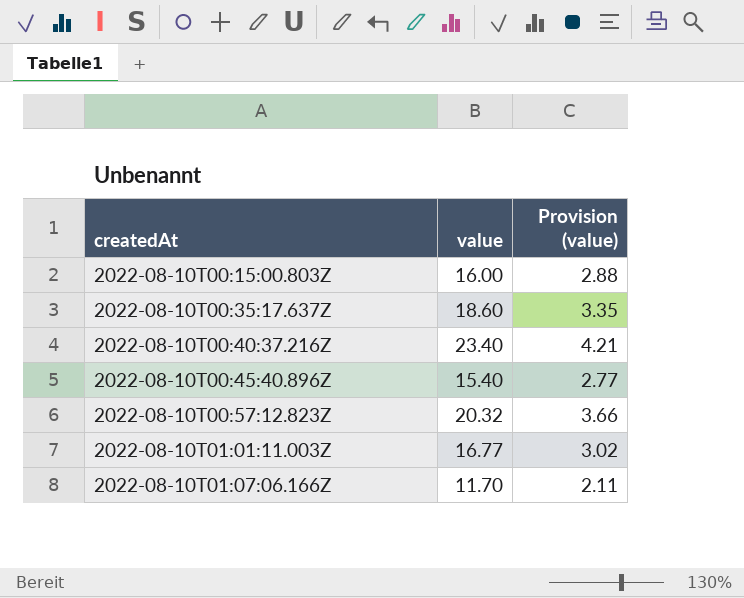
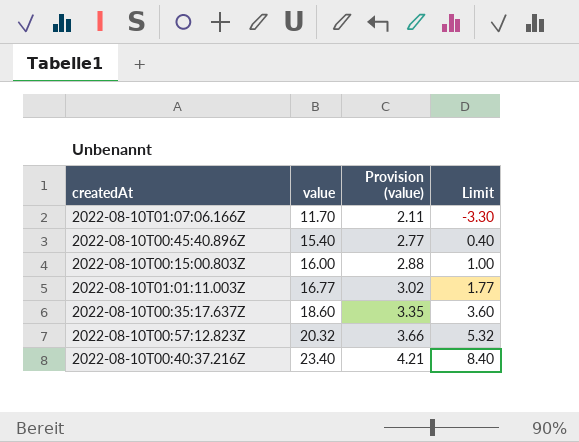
row order: createdAt ascending -> value ascending
column Limit | formula: none -> [value] - 15

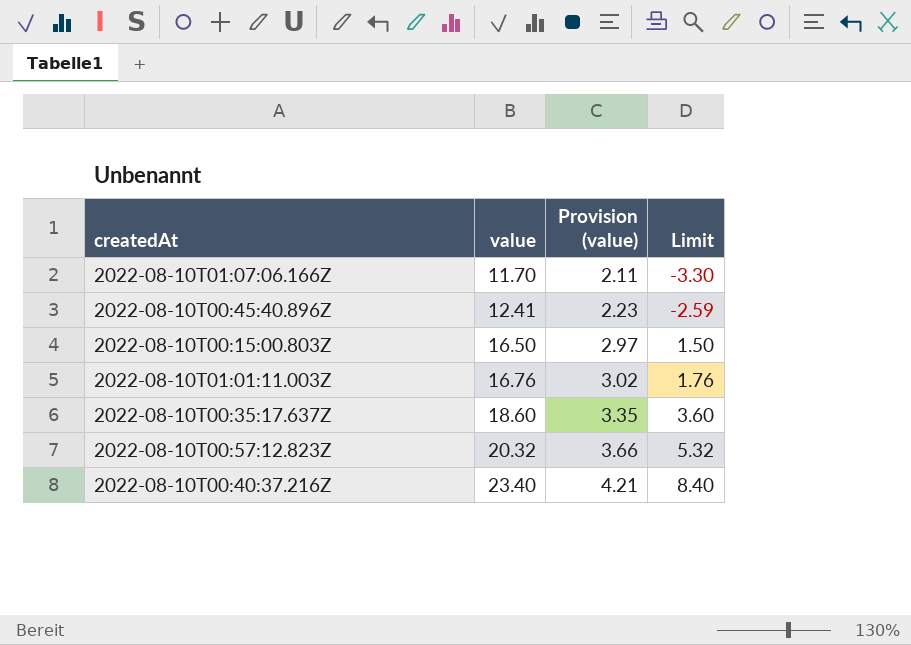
2022-08-10T00:45:40.896Z | value: 15.40 -> 12.41
2022-08-10T00:45:40.896Z | Provision (value): 2.77 -> 2.23
2022-08-10T00:45:40.896Z | Limit: 0.40 -> -2.59
2022-08-10T00:15:00.803Z | value: 16.00 -> 16.50
2022-08-10T00:15:00.803Z | Provision (value): 2.88 -> 2.97
2022-08-10T00:15:00.803Z | Limit: 1.00 -> 1.50
2022-08-10T01:01:11.003Z | value: 16.77 -> 16.76
2022-08-10T01:01:11.003Z | Limit: 1.77 -> 1.76

